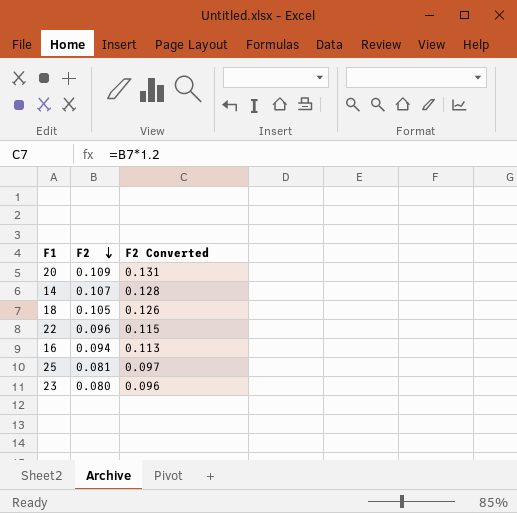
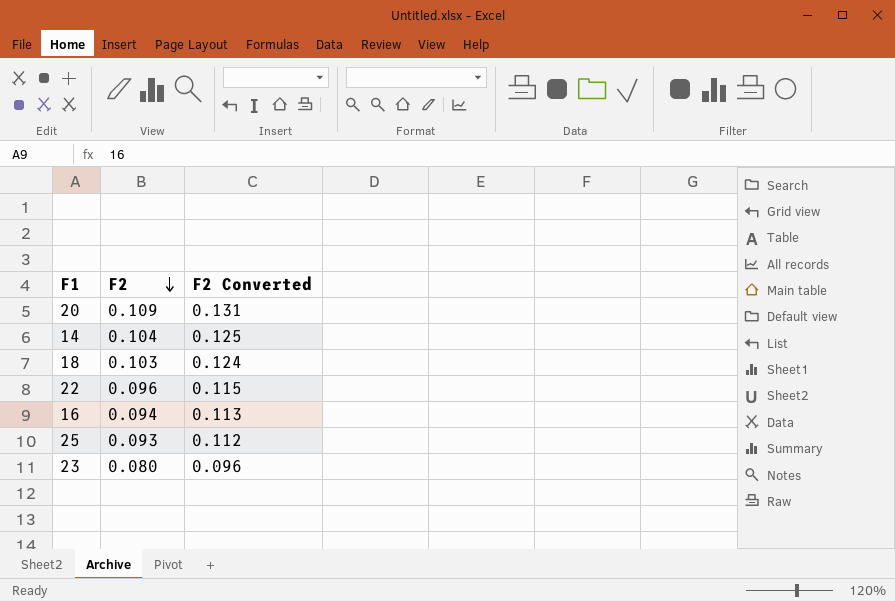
14 | F2: 0.107 -> 0.104
14 | F2 Converted: 0.128 -> 0.125
18 | F2: 0.105 -> 0.103
18 | F2 Converted: 0.126 -> 0.124
25 | F2: 0.081 -> 0.093
25 | F2 Converted: 0.097 -> 0.112

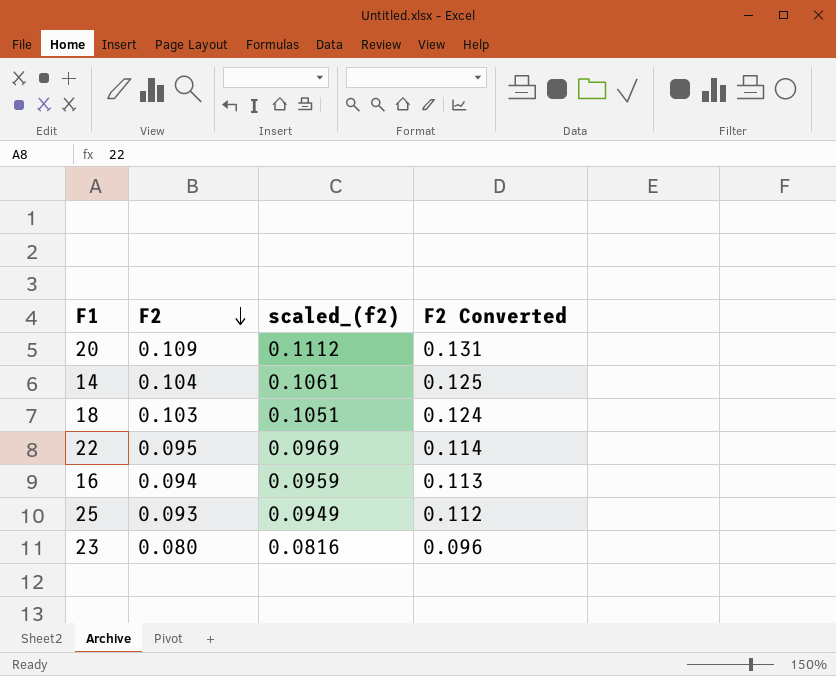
column scaled_(f2) | formula: none -> [F2] * 1.02
22 | F2: 0.096 -> 0.095
22 | F2 Converted: 0.115 -> 0.114

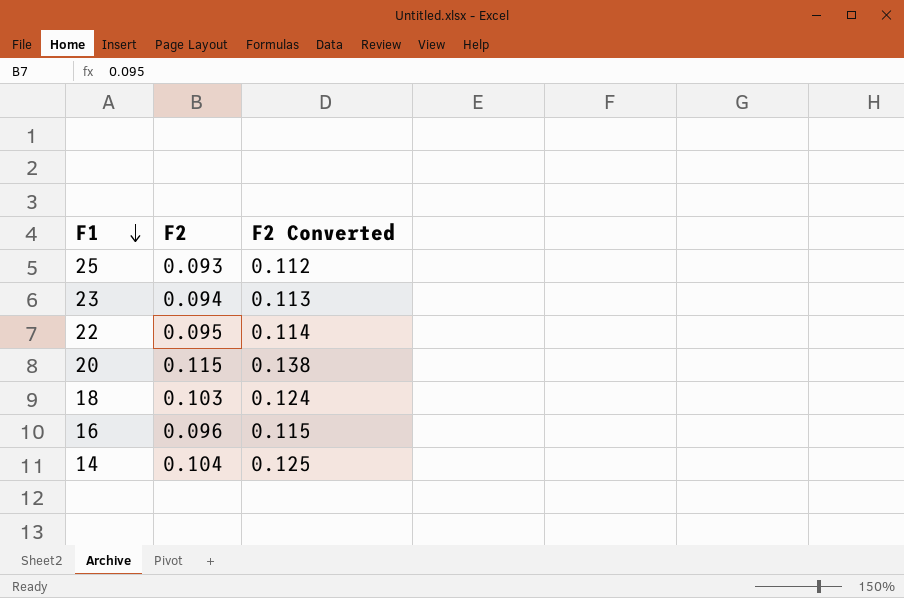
row order: F2 descending -> F1 descending
column scaled_(f2) | formula: [F2] * 1.02 -> none
23 | F2: 0.080 -> 0.094
23 | F2 Converted: 0.096 -> 0.113
20 | F2: 0.109 -> 0.115
20 | F2 Converted: 0.131 -> 0.138
16 | F2: 0.094 -> 0.096
16 | F2 Converted: 0.113 -> 0.115

